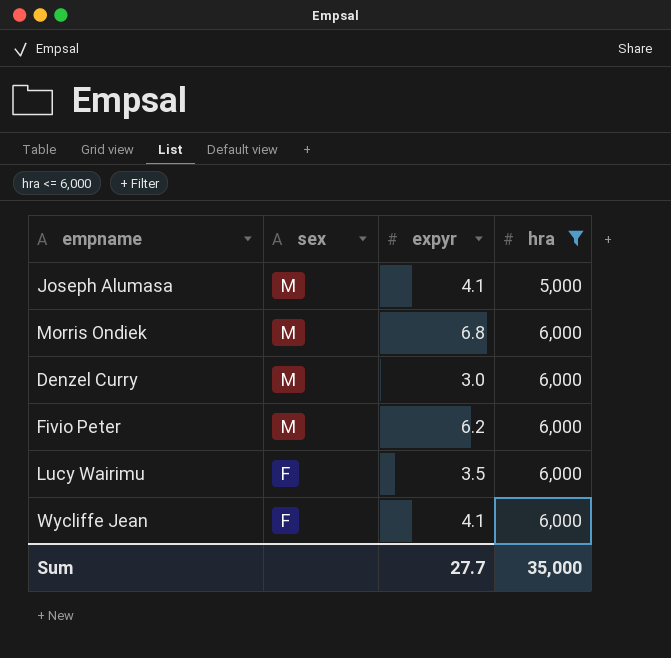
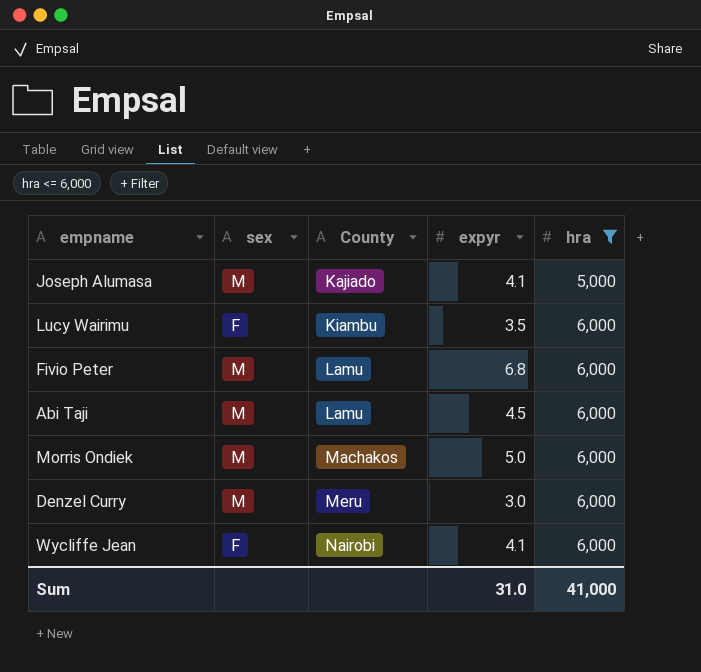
row order: sex descending -> County ascending
column County | position: none -> 3
Fivio Peter | expyr: 6.2 -> 6.8
row Abi Taji: none -> M | Lamu | 4.5 | 6,000
Morris Ondiek | expyr: 6.8 -> 5.0
Sum | expyr: 27.7 -> 31.0
Sum | hra: 35,000 -> 41,000

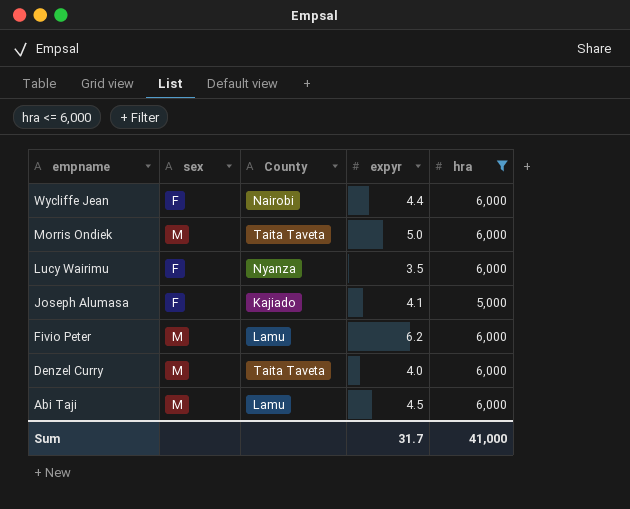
row order: County ascending -> empname descending
Wycliffe Jean | expyr: 4.1 -> 4.4
Morris Ondiek | County: Machakos -> Taita Taveta
Lucy Wairimu | County: Kiambu -> Nyanza
Joseph Alumasa | sex: M -> F
Fivio Peter | expyr: 6.8 -> 6.2
Denzel Curry | County: Meru -> Taita Taveta
Denzel Curry | expyr: 3.0 -> 4.0
Sum | expyr: 31.0 -> 31.7

